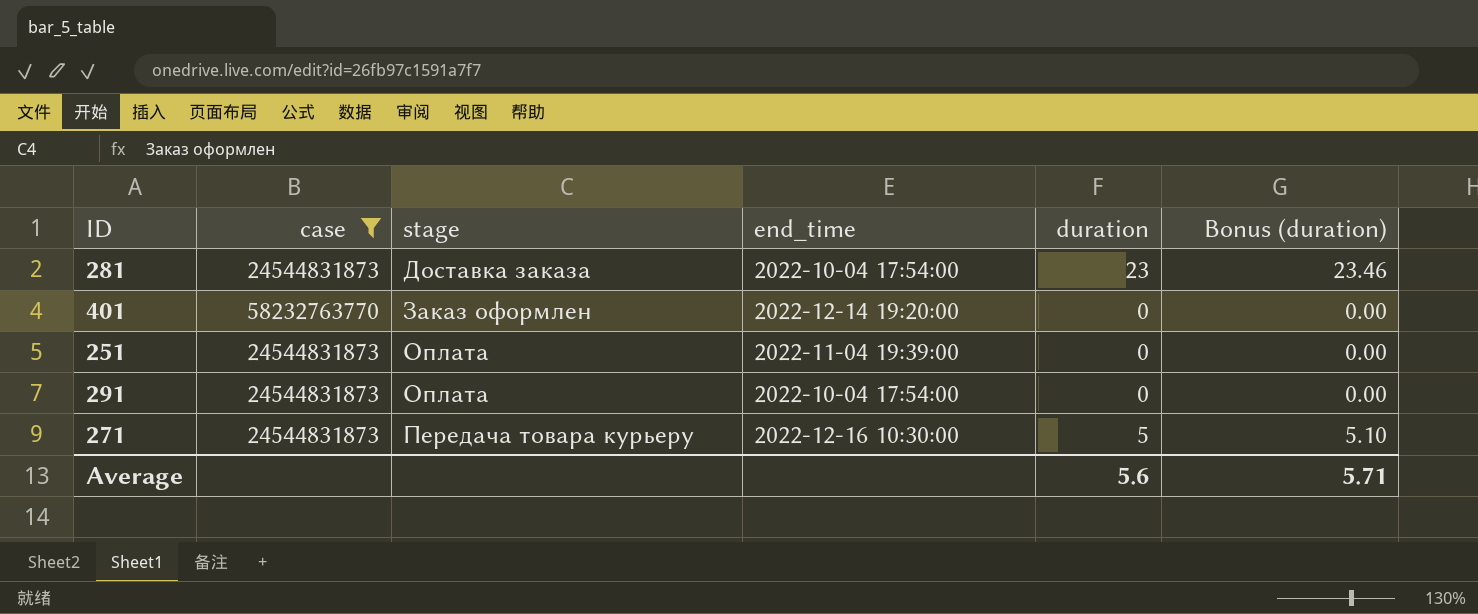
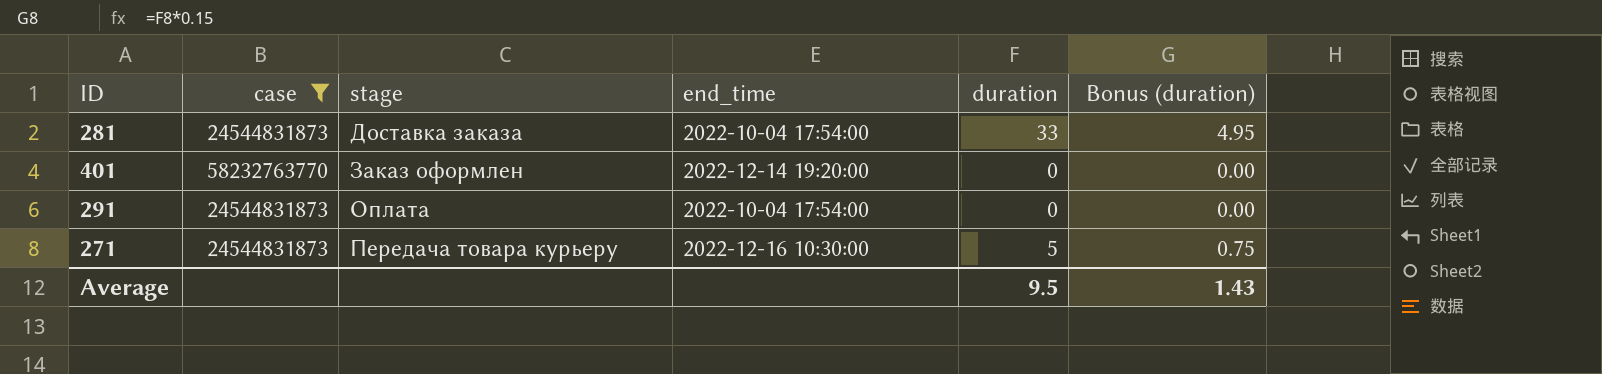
column Bonus (duration) | formula: [duration] * 1.02 -> [duration] * 0.15
row 251: 24544831873 | Оплата | 2022-11-04 19:39:00 | 0 | 0.00 -> none
281 | duration: 23 -> 33
Average | duration: 5.6 -> 9.5
Average | Bonus (duration): 5.71 -> 1.43

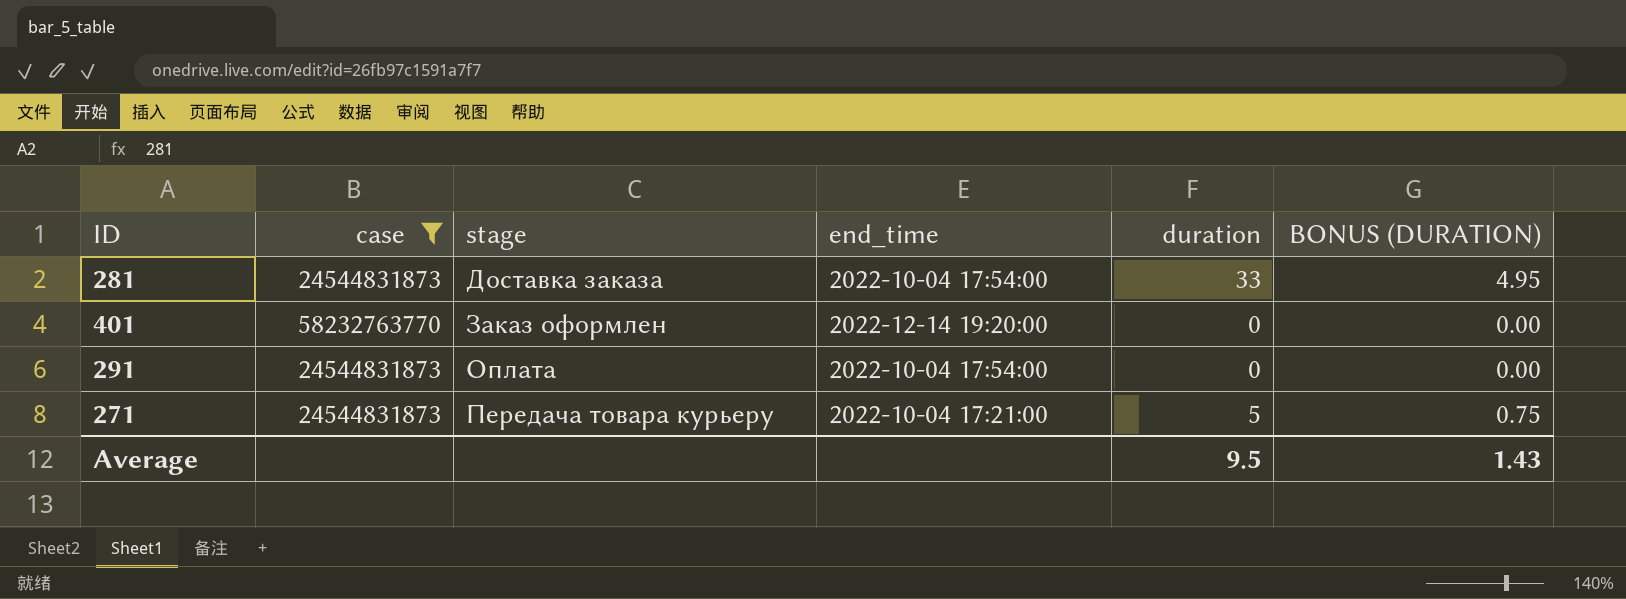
column name: Bonus (duration) -> BONUS (DURATION)
271 | end_time: 2022-12-16 10:30:00 -> 2022-10-04 17:21:00

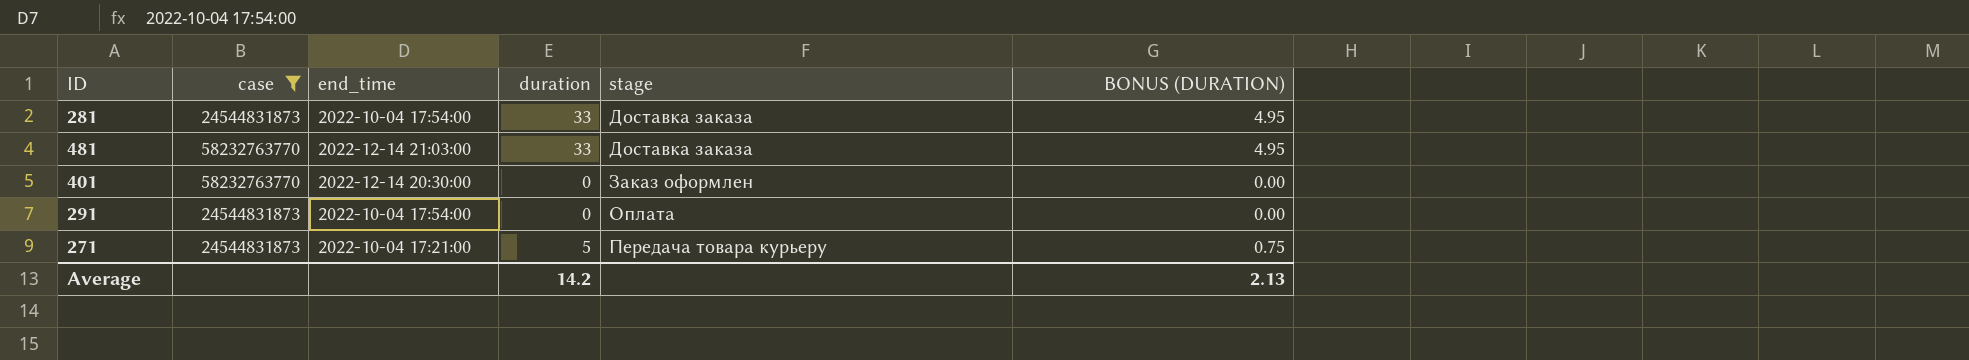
column stage | position: 3 -> 5
row 481: none -> 58232763770 | 2022-12-14 21:03:00 | 33 | Доставка заказа | 4.95
401 | end_time: 2022-12-14 19:20:00 -> 2022-12-14 20:30:00
Average | duration: 9.5 -> 14.2
Average | BONUS (DURATION): 1.43 -> 2.13

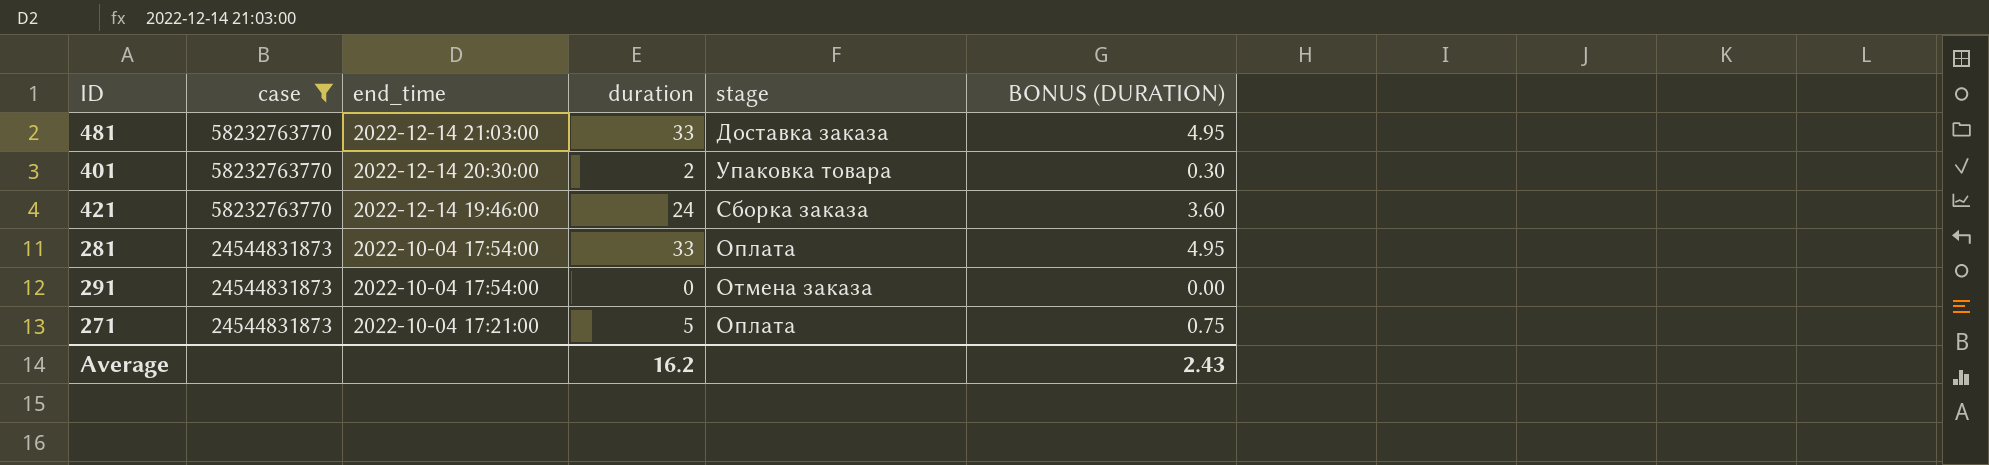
row order: stage ascending -> case descending
401 | duration: 0 -> 2
401 | stage: Заказ оформлен -> Упаковка товара
401 | BONUS (DURATION): 0.00 -> 0.30
row 421: none -> 58232763770 | 2022-12-14 19:46:00 | 24 | Сборка заказа | 3.60
281 | stage: Доставка заказа -> Оплата
291 | stage: Оплата -> Отмена заказа
271 | stage: Передача товара курьеру -> Оплата
Average | duration: 14.2 -> 16.2
Average | BONUS (DURATION): 2.13 -> 2.43

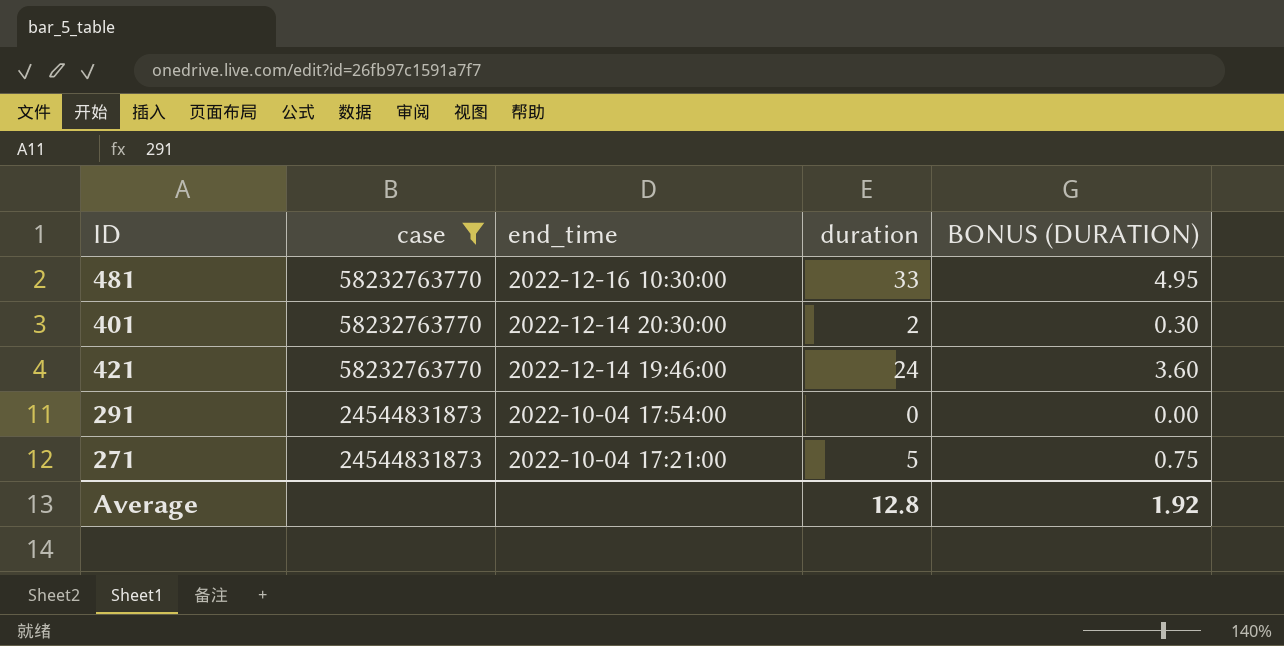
column stage | position: 5 -> none
row 281: 24544831873 | 2022-10-04 17:54:00 | 33 | Оплата | 4.95 -> none
481 | end_time: 2022-12-14 21:03:00 -> 2022-12-16 10:30:00
Average | duration: 16.2 -> 12.8
Average | BONUS (DURATION): 2.43 -> 1.92

